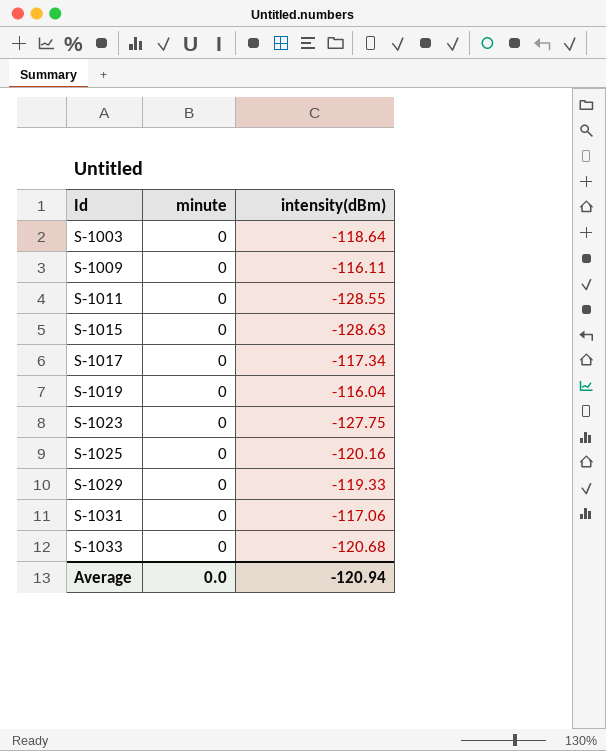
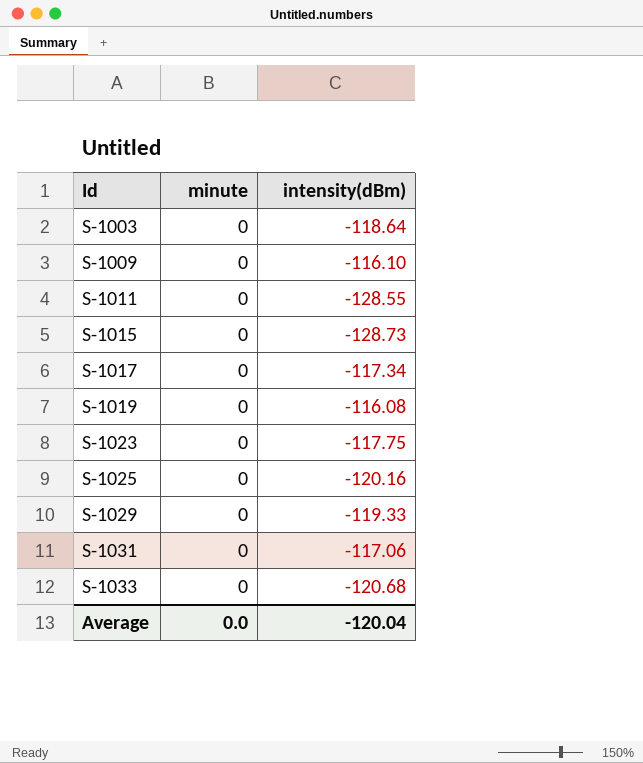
S-1009 | intensity(dBm): -116.11 -> -116.10
S-1015 | intensity(dBm): -128.63 -> -128.73
S-1019 | intensity(dBm): -116.04 -> -116.08
S-1023 | intensity(dBm): -127.75 -> -117.75
Average | intensity(dBm): -120.94 -> -120.04

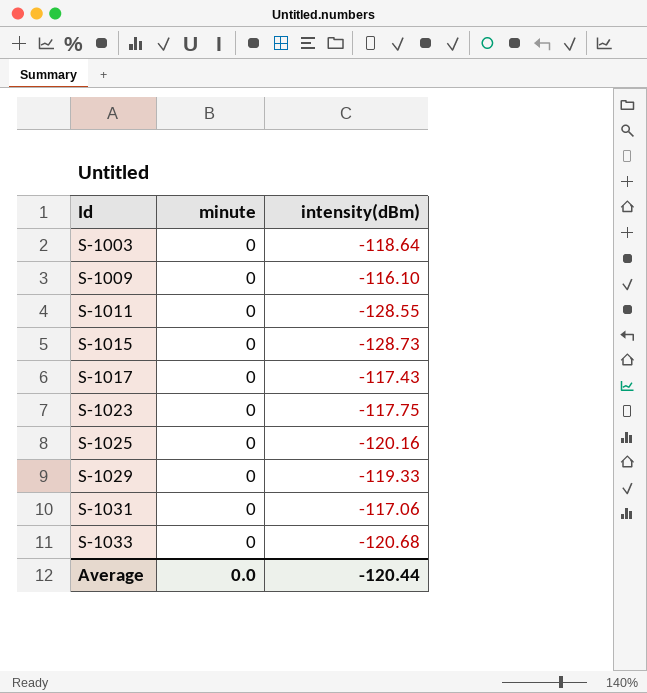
row S-1019: 0 | -116.08 -> none
S-1017 | intensity(dBm): -117.34 -> -117.43
Average | intensity(dBm): -120.04 -> -120.44

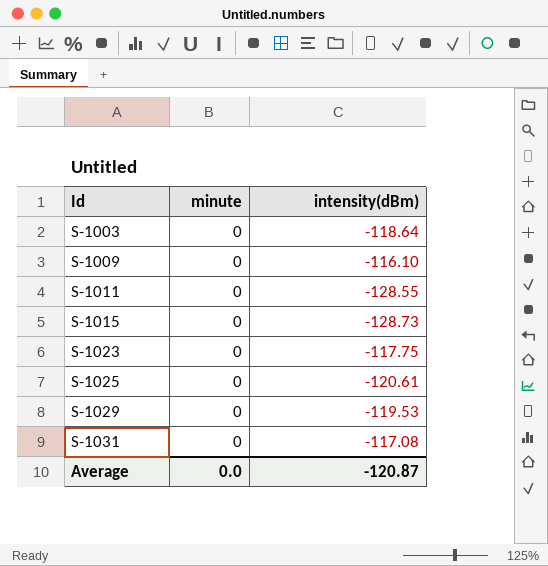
row S-1017: 0 | -117.43 -> none
row S-1033: 0 | -120.68 -> none
S-1025 | intensity(dBm): -120.16 -> -120.61
S-1029 | intensity(dBm): -119.33 -> -119.53
S-1031 | intensity(dBm): -117.06 -> -117.08
Average | intensity(dBm): -120.44 -> -120.87

